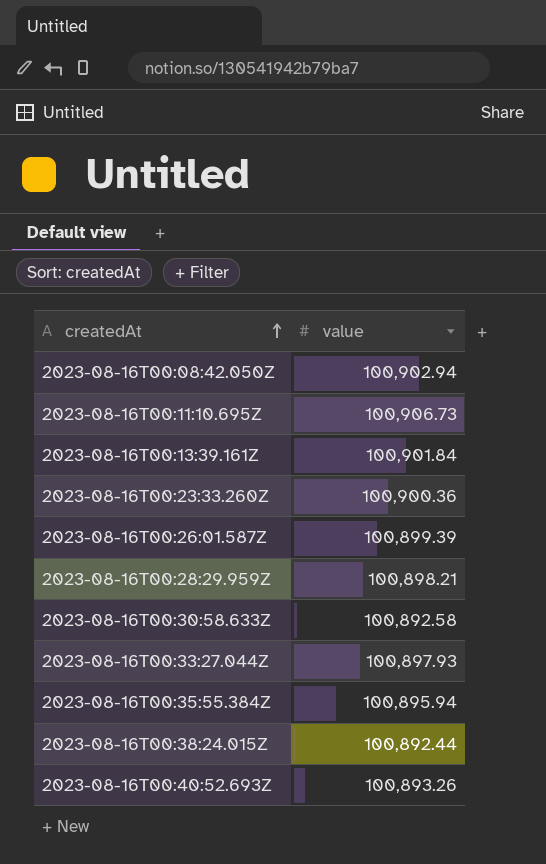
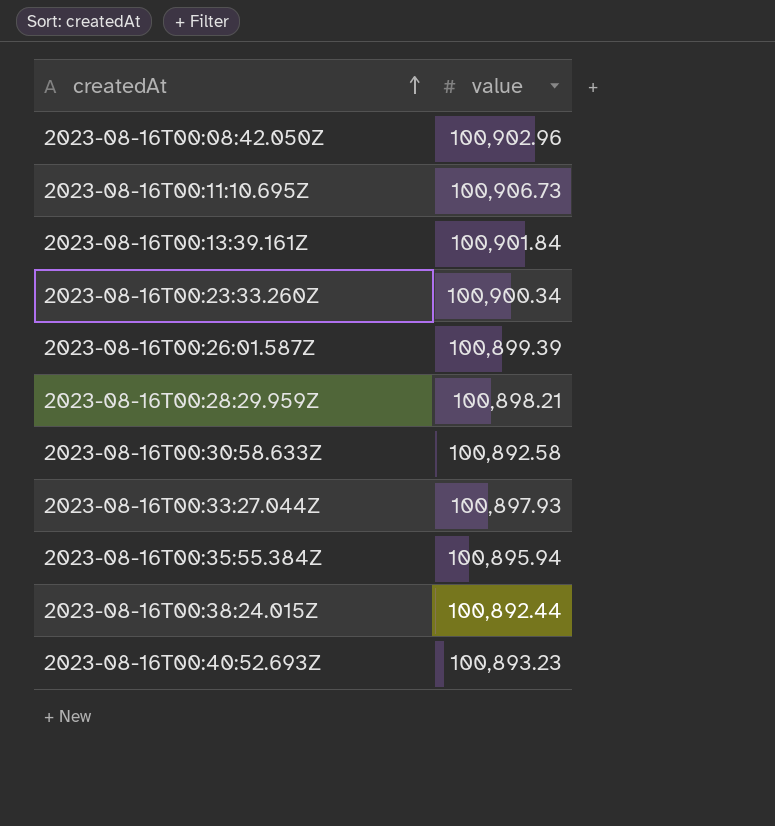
2023-08-16T00:08:42.050Z | value: 100,902.94 -> 100,902.96
2023-08-16T00:23:33.260Z | value: 100,900.36 -> 100,900.34
2023-08-16T00:40:52.693Z | value: 100,893.26 -> 100,893.23

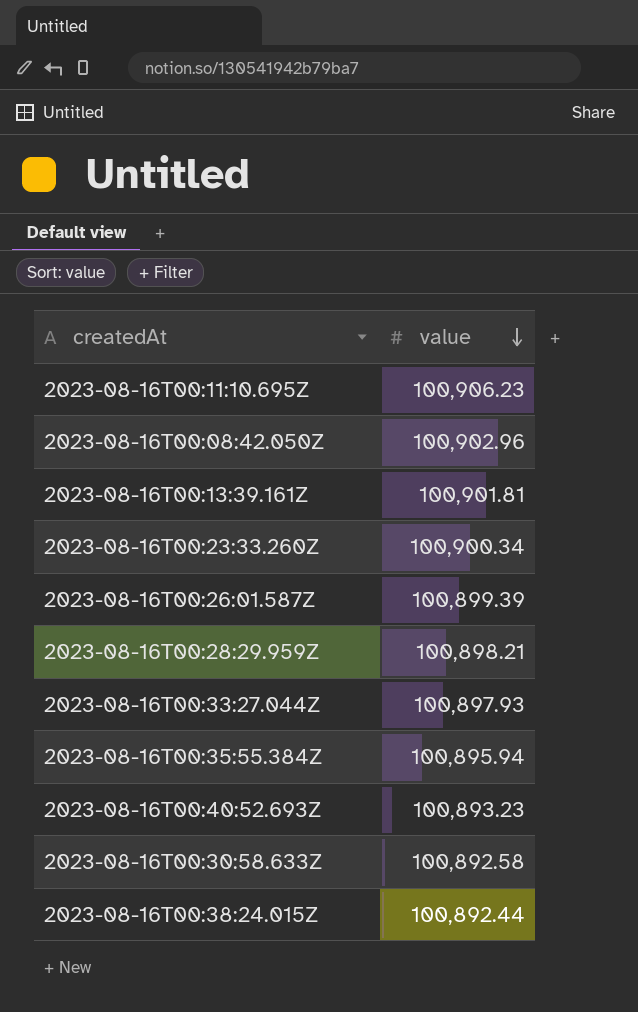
row order: createdAt ascending -> value descending
2023-08-16T00:11:10.695Z | value: 100,906.73 -> 100,906.23
2023-08-16T00:13:39.161Z | value: 100,901.84 -> 100,901.81

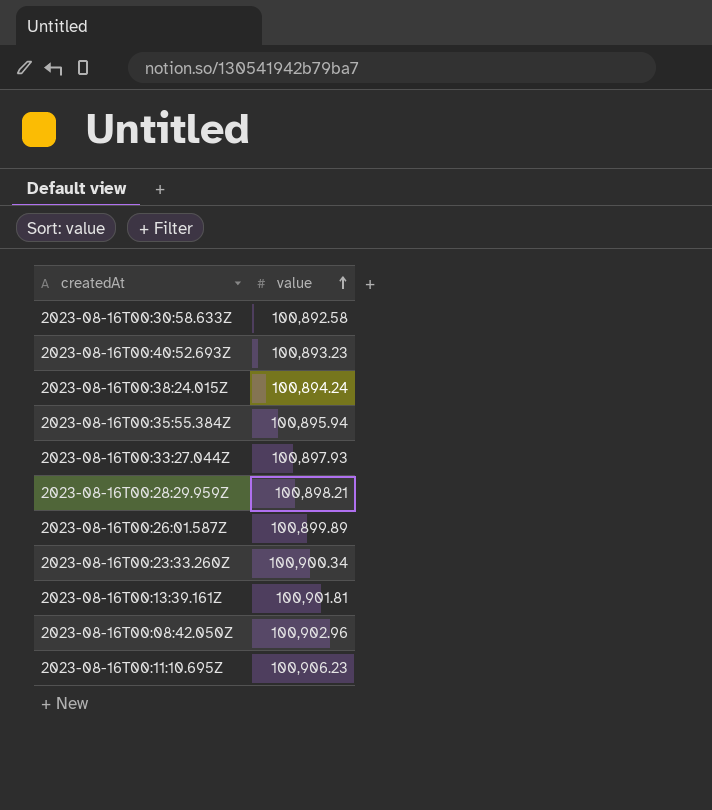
row order: value descending -> value ascending
2023-08-16T00:38:24.015Z | value: 100,892.44 -> 100,894.24
2023-08-16T00:26:01.587Z | value: 100,899.39 -> 100,899.89

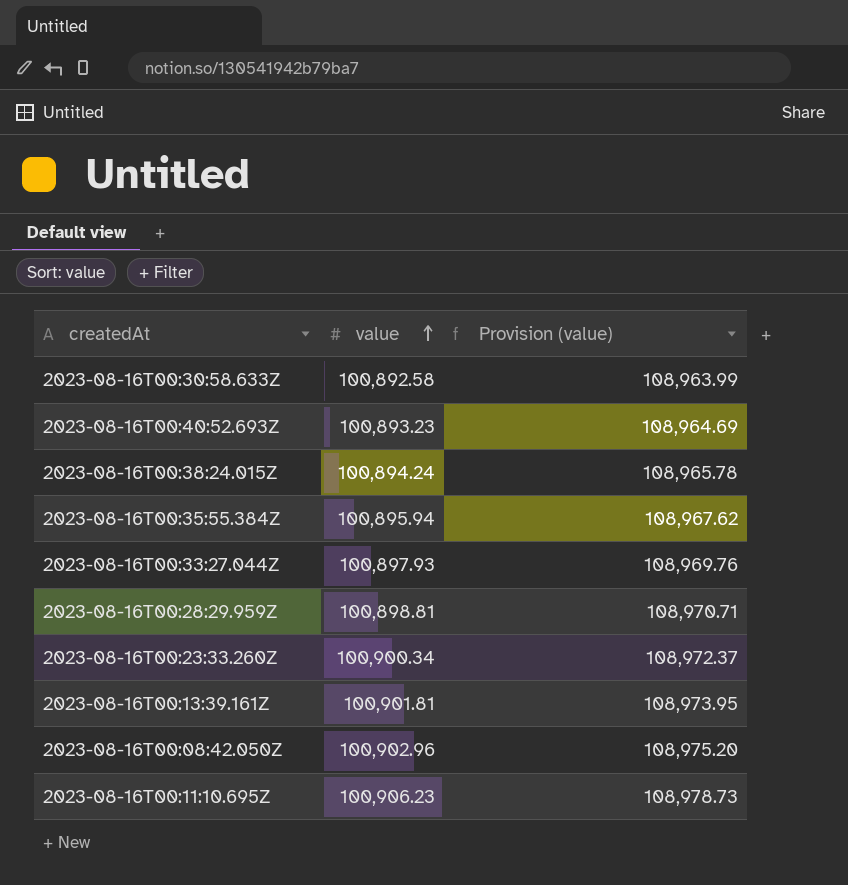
column Provision (value) | formula: none -> [value] * 1.08
row 2023-08-16T00:26:01.587Z: 100,899.89 -> none
2023-08-16T00:28:29.959Z | value: 100,898.21 -> 100,898.81

